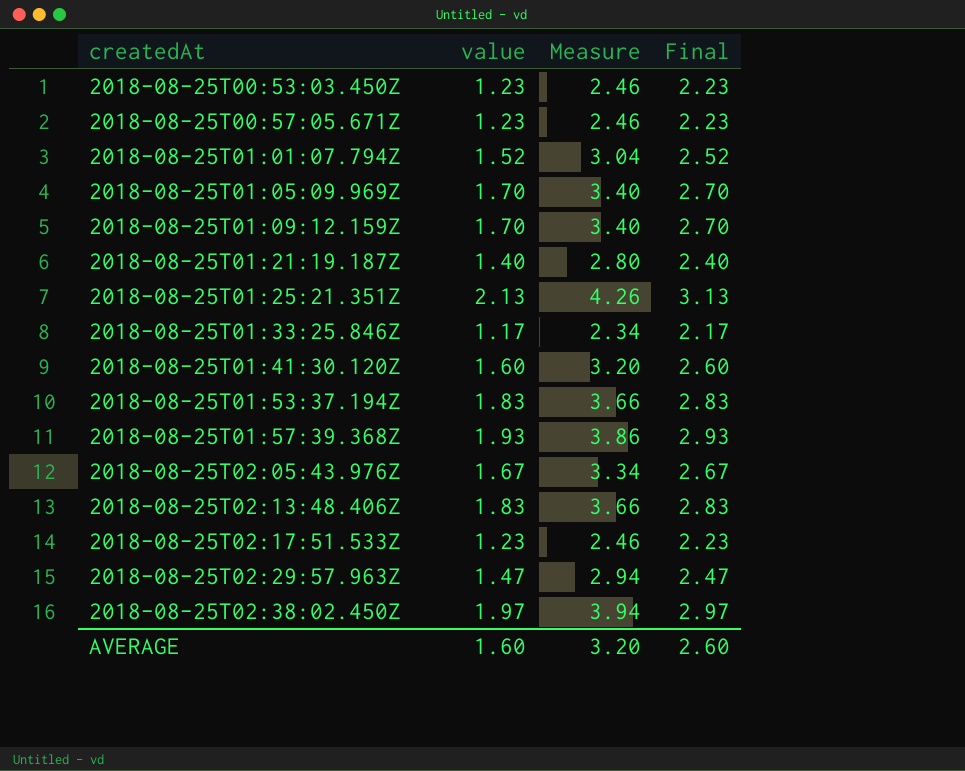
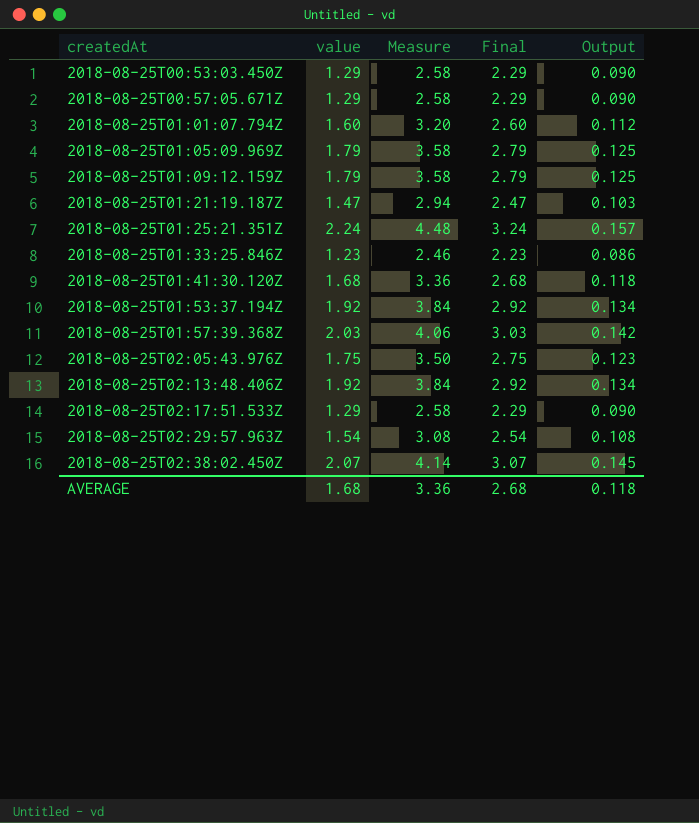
column Output | formula: none -> [value] * 0.07
2018-08-25T00:53:03.450Z | value: 1.23 -> 1.29
2018-08-25T00:53:03.450Z | Measure: 2.46 -> 2.58
2018-08-25T00:53:03.450Z | Final: 2.23 -> 2.29
2018-08-25T00:57:05.671Z | value: 1.23 -> 1.29
2018-08-25T00:57:05.671Z | Measure: 2.46 -> 2.58
2018-08-25T00:57:05.671Z | Final: 2.23 -> 2.29
2018-08-25T01:01:07.794Z | value: 1.52 -> 1.60
2018-08-25T01:01:07.794Z | Measure: 3.04 -> 3.20
2018-08-25T01:01:07.794Z | Final: 2.52 -> 2.60
2018-08-25T01:05:09.969Z | value: 1.70 -> 1.79
2018-08-25T01:05:09.969Z | Measure: 3.40 -> 3.58
2018-08-25T01:05:09.969Z | Final: 2.70 -> 2.79
2018-08-25T01:09:12.159Z | value: 1.70 -> 1.79
2018-08-25T01:09:12.159Z | Measure: 3.40 -> 3.58
2018-08-25T01:09:12.159Z | Final: 2.70 -> 2.79
2018-08-25T01:21:19.187Z | value: 1.40 -> 1.47
2018-08-25T01:21:19.187Z | Measure: 2.80 -> 2.94
2018-08-25T01:21:19.187Z | Final: 2.40 -> 2.47
2018-08-25T01:25:21.351Z | value: 2.13 -> 2.24
2018-08-25T01:25:21.351Z | Measure: 4.26 -> 4.48
2018-08-25T01:25:21.351Z | Final: 3.13 -> 3.24
2018-08-25T01:33:25.846Z | value: 1.17 -> 1.23
2018-08-25T01:33:25.846Z | Measure: 2.34 -> 2.46
2018-08-25T01:33:25.846Z | Final: 2.17 -> 2.23
2018-08-25T01:41:30.120Z | value: 1.60 -> 1.68
2018-08-25T01:41:30.120Z | Measure: 3.20 -> 3.36
2018-08-25T01:41:30.120Z | Final: 2.60 -> 2.68
2018-08-25T01:53:37.194Z | value: 1.83 -> 1.92
2018-08-25T01:53:37.194Z | Measure: 3.66 -> 3.84
2018-08-25T01:53:37.194Z | Final: 2.83 -> 2.92
2018-08-25T01:57:39.368Z | value: 1.93 -> 2.03
2018-08-25T01:57:39.368Z | Measure: 3.86 -> 4.06
2018-08-25T01:57:39.368Z | Final: 2.93 -> 3.03
2018-08-25T02:05:43.976Z | value: 1.67 -> 1.75
2018-08-25T02:05:43.976Z | Measure: 3.34 -> 3.50
2018-08-25T02:05:43.976Z | Final: 2.67 -> 2.75
2018-08-25T02:13:48.406Z | value: 1.83 -> 1.92
2018-08-25T02:13:48.406Z | Measure: 3.66 -> 3.84
2018-08-25T02:13:48.406Z | Final: 2.83 -> 2.92
2018-08-25T02:17:51.533Z | value: 1.23 -> 1.29
2018-08-25T02:17:51.533Z | Measure: 2.46 -> 2.58
2018-08-25T02:17:51.533Z | Final: 2.23 -> 2.29
2018-08-25T02:29:57.963Z | value: 1.47 -> 1.54
2018-08-25T02:29:57.963Z | Measure: 2.94 -> 3.08
2018-08-25T02:29:57.963Z | Final: 2.47 -> 2.54
2018-08-25T02:38:02.450Z | value: 1.97 -> 2.07
2018-08-25T02:38:02.450Z | Measure: 3.94 -> 4.14
2018-08-25T02:38:02.450Z | Final: 2.97 -> 3.07
AVERAGE | value: 1.60 -> 1.68
AVERAGE | Measure: 3.20 -> 3.36
AVERAGE | Final: 2.60 -> 2.68

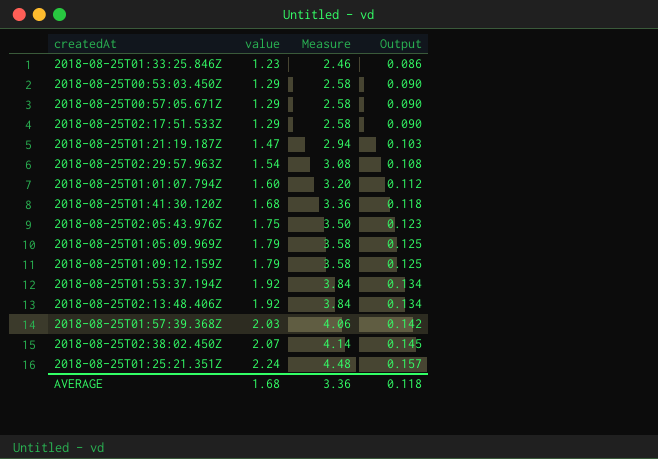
row order: createdAt ascending -> value ascending
column Final | formula: [value] + 1 -> none

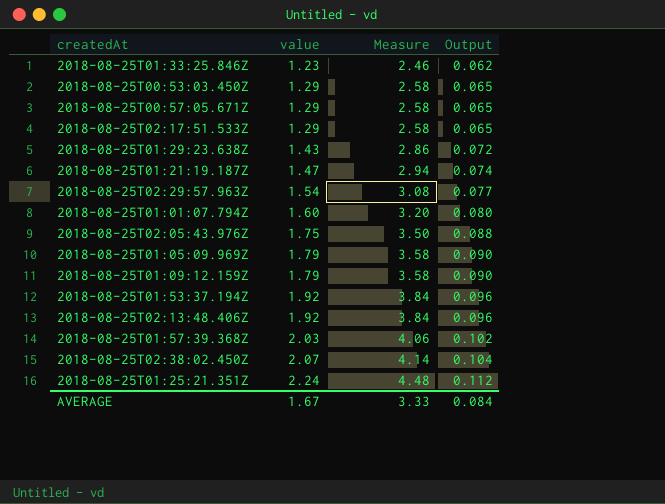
column Output | formula: [value] * 0.07 -> [value] * 0.05
row 2018-08-25T01:41:30.120Z: 1.68 | 3.36 | 0.118 -> none
row 2018-08-25T01:29:23.638Z: none -> 1.43 | 2.86 | 0.072
AVERAGE | value: 1.68 -> 1.67
AVERAGE | Measure: 3.36 -> 3.33
AVERAGE | Output: 0.118 -> 0.084

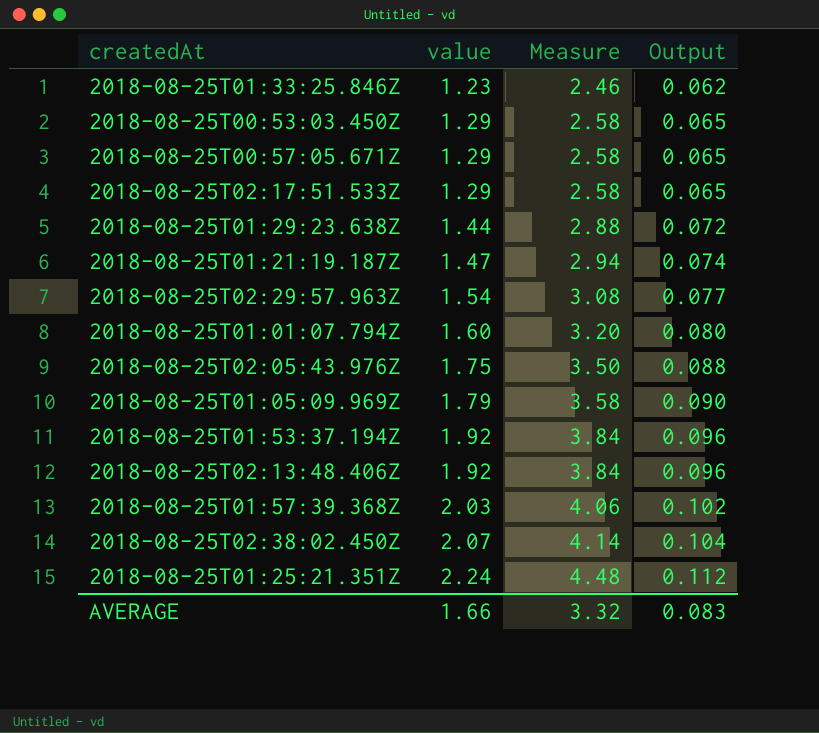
row 2018-08-25T01:09:12.159Z: 1.79 | 3.58 | 0.090 -> none
2018-08-25T01:29:23.638Z | value: 1.43 -> 1.44
2018-08-25T01:29:23.638Z | Measure: 2.86 -> 2.88
AVERAGE | value: 1.67 -> 1.66
AVERAGE | Measure: 3.33 -> 3.32
AVERAGE | Output: 0.084 -> 0.083

